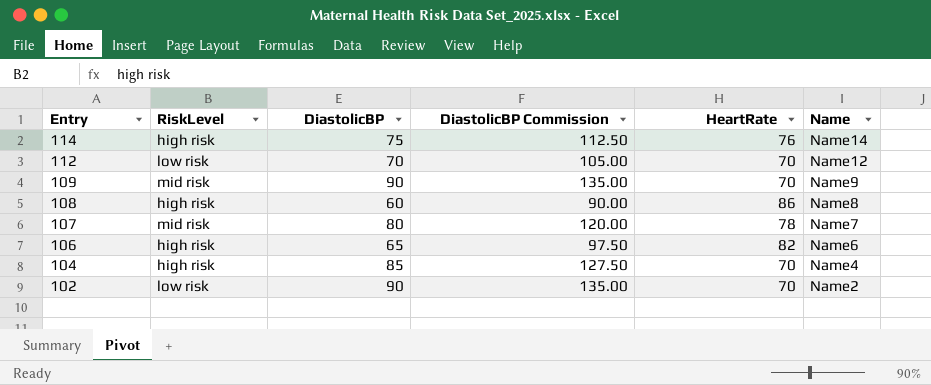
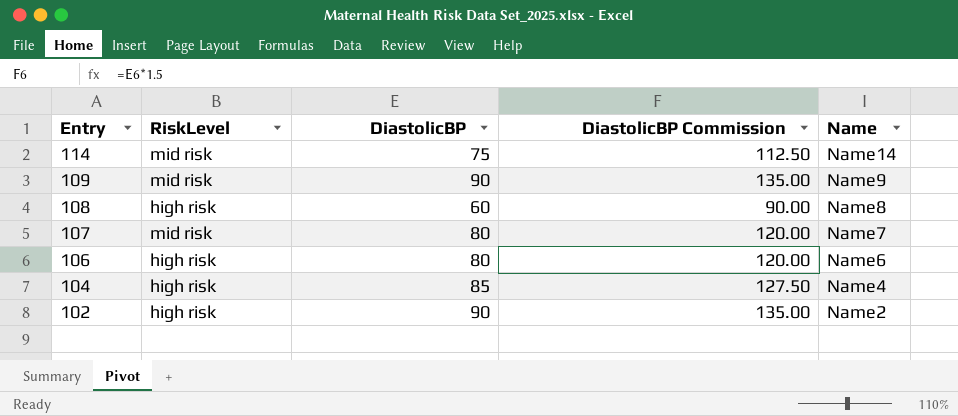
column HeartRate | position: 5 -> none
row 112: low risk | 70 | 105.00 | 70 | Name12 -> none
114 | RiskLevel: high risk -> mid risk
106 | DiastolicBP: 65 -> 80
106 | DiastolicBP Commission: 97.50 -> 120.00
102 | RiskLevel: low risk -> high risk

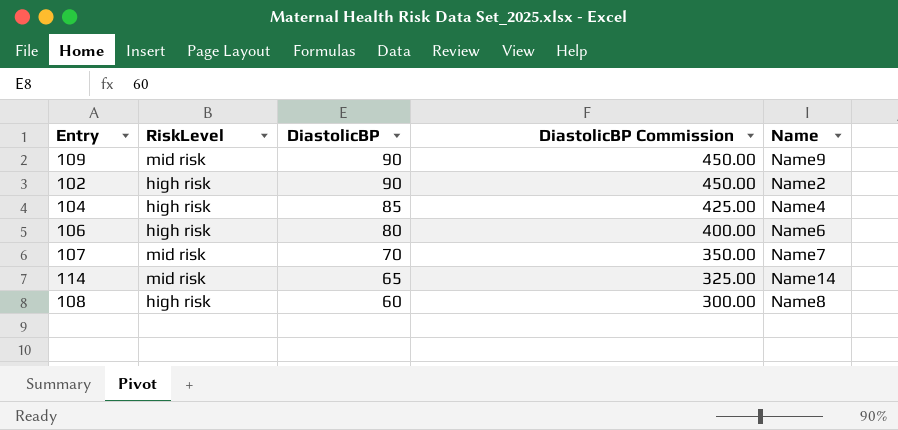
row order: Entry descending -> DiastolicBP descending
column DiastolicBP Commission | formula: [DiastolicBP] * 1.5 -> [DiastolicBP] * 5
107 | DiastolicBP: 80 -> 70
114 | DiastolicBP: 75 -> 65

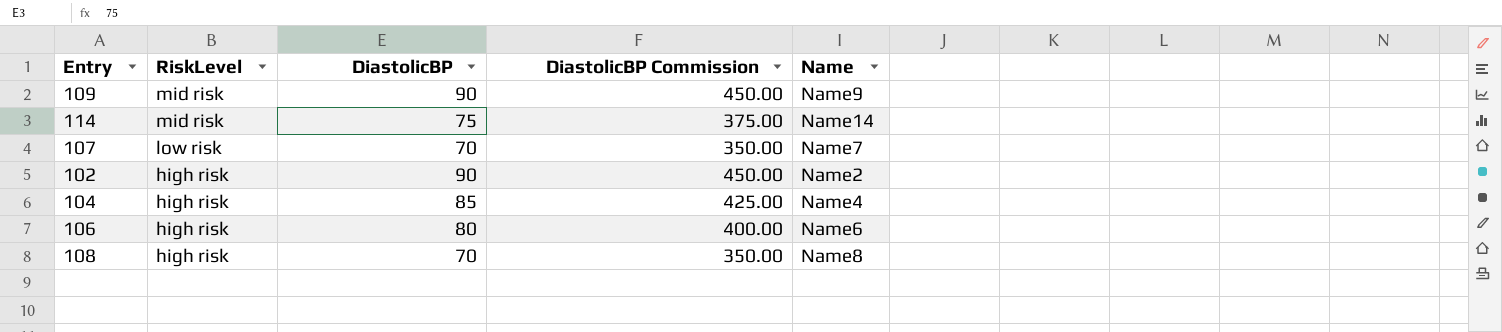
row order: DiastolicBP descending -> RiskLevel descending
114 | DiastolicBP: 65 -> 75
114 | DiastolicBP Commission: 325.00 -> 375.00
107 | RiskLevel: mid risk -> low risk
108 | DiastolicBP: 60 -> 70
108 | DiastolicBP Commission: 300.00 -> 350.00

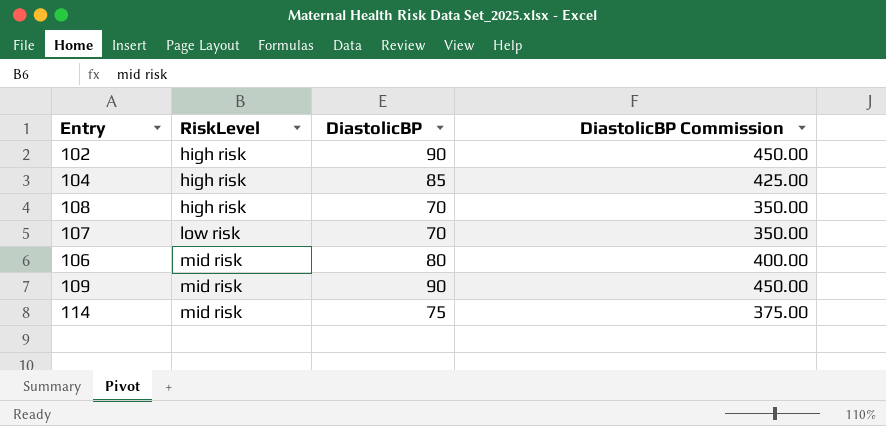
row order: RiskLevel descending -> RiskLevel ascending
column Name | position: 5 -> none
106 | RiskLevel: high risk -> mid risk

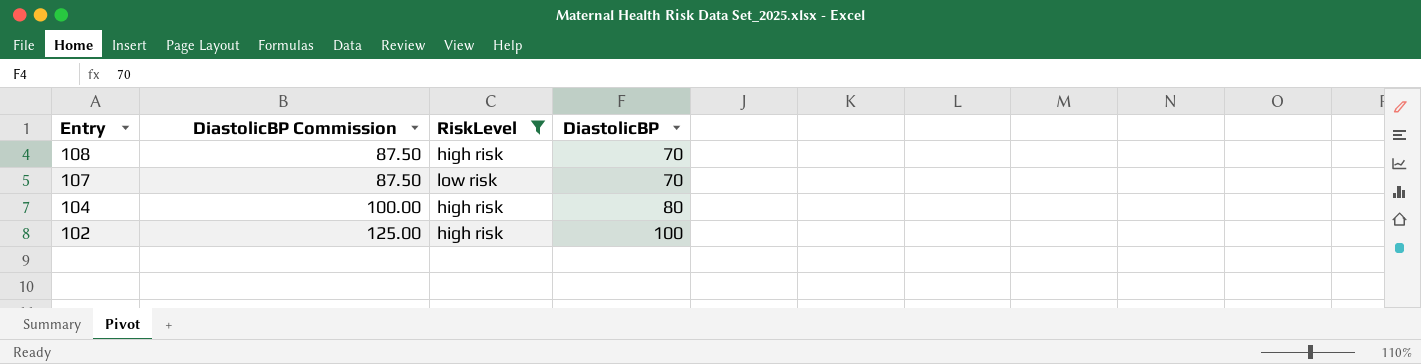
filter: none -> RiskLevel != mid risk
row order: RiskLevel ascending -> Entry descending
column DiastolicBP Commission | formula: [DiastolicBP] * 5 -> [DiastolicBP] * 1.25
column DiastolicBP Commission | position: 4 -> 2
104 | DiastolicBP: 85 -> 80
102 | DiastolicBP: 90 -> 100

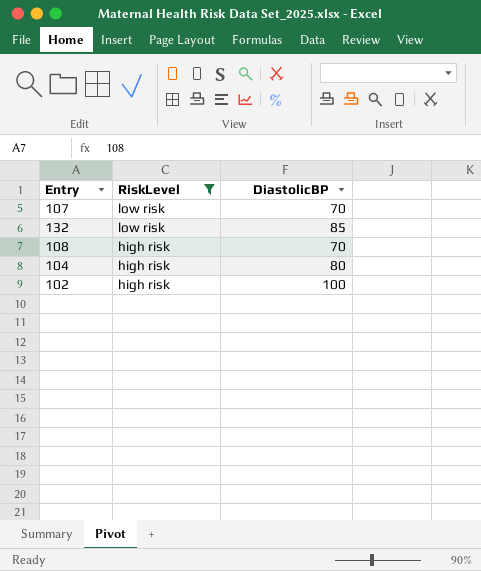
row order: Entry descending -> RiskLevel descending
column DiastolicBP Commission | formula: [DiastolicBP] * 1.25 -> none
row 132: none -> low risk | 85

